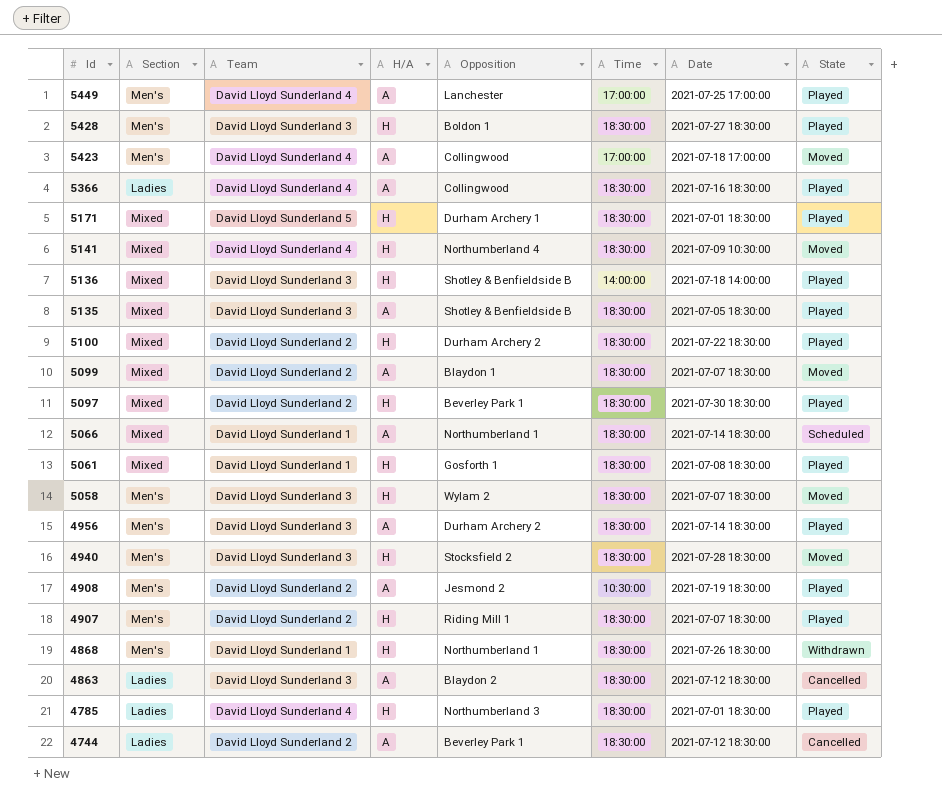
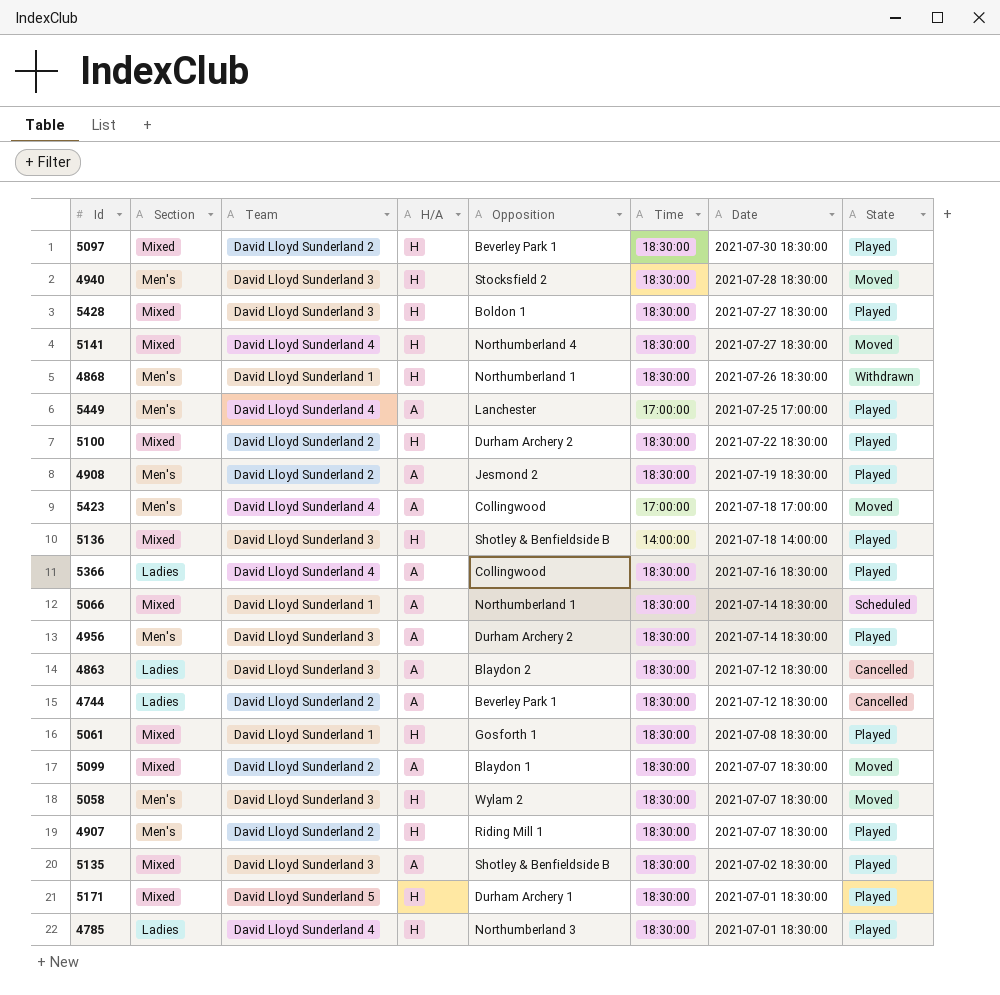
row order: Id descending -> Date descending
5428 | Section: Men's -> Mixed
5141 | Date: 2021-07-09 10:30:00 -> 2021-07-27 18:30:00
4908 | Time: 10:30:00 -> 18:30:00
5135 | Date: 2021-07-05 18:30:00 -> 2021-07-02 18:30:00

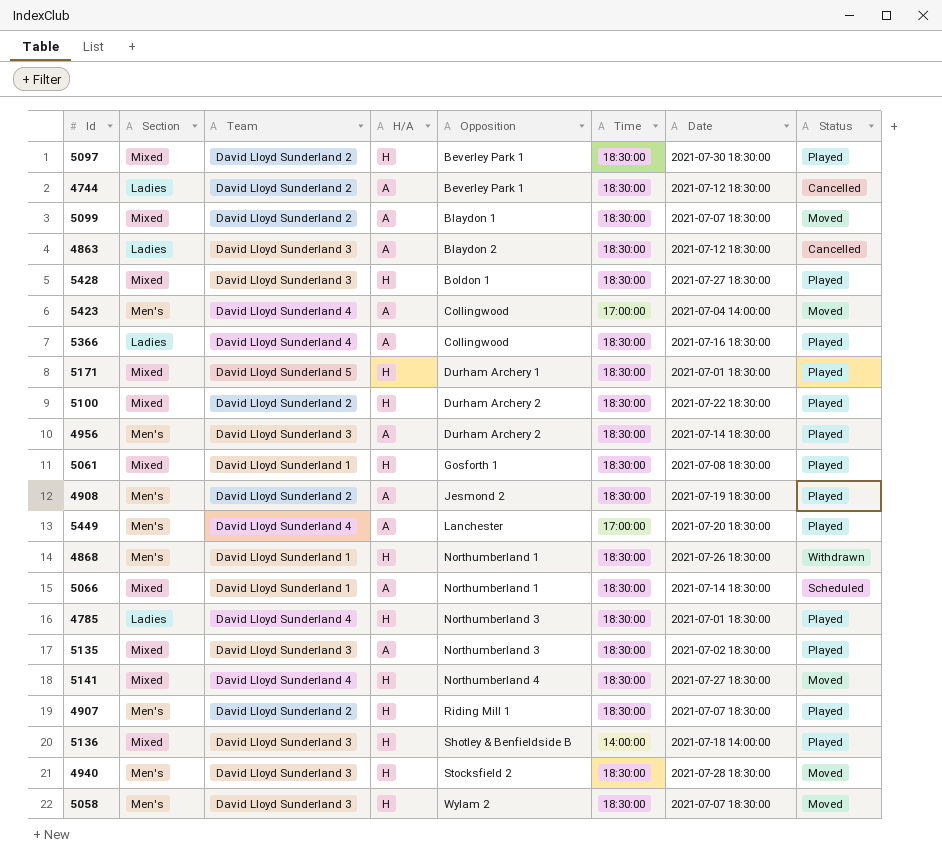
row order: Date descending -> Opposition ascending
column name: State -> Status
5423 | Date: 2021-07-18 17:00:00 -> 2021-07-04 14:00:00
5449 | Date: 2021-07-25 17:00:00 -> 2021-07-20 18:30:00
5135 | Opposition: Shotley & Benfieldside B -> Northumberland 3

